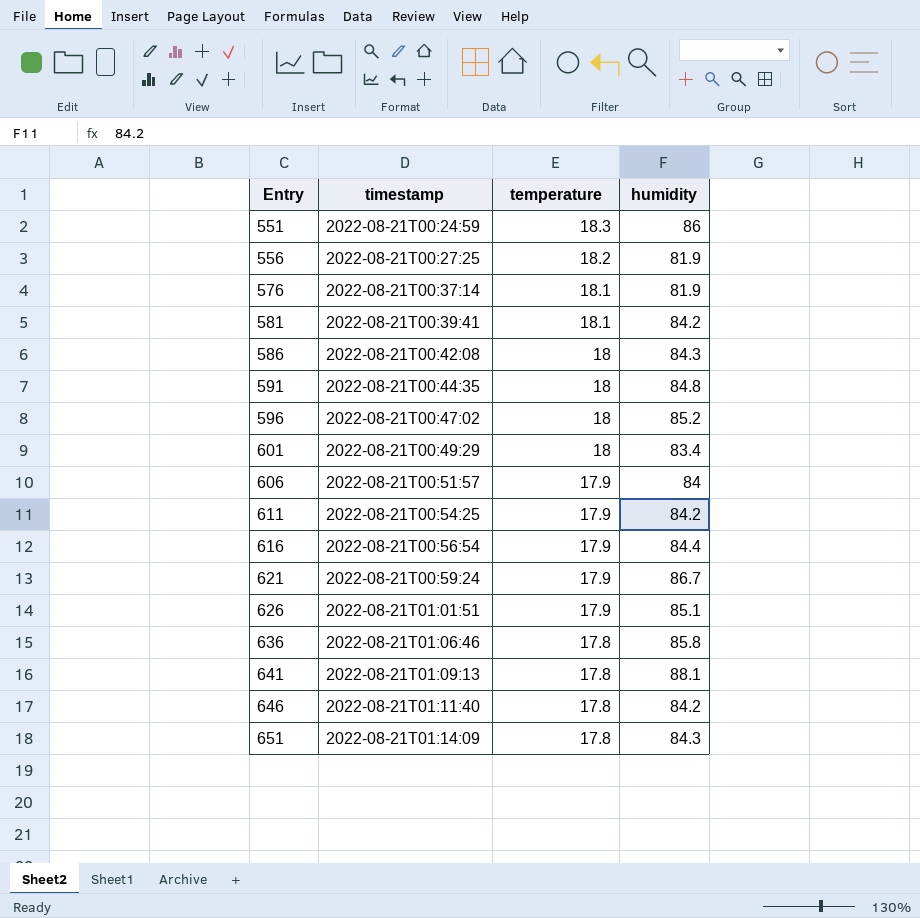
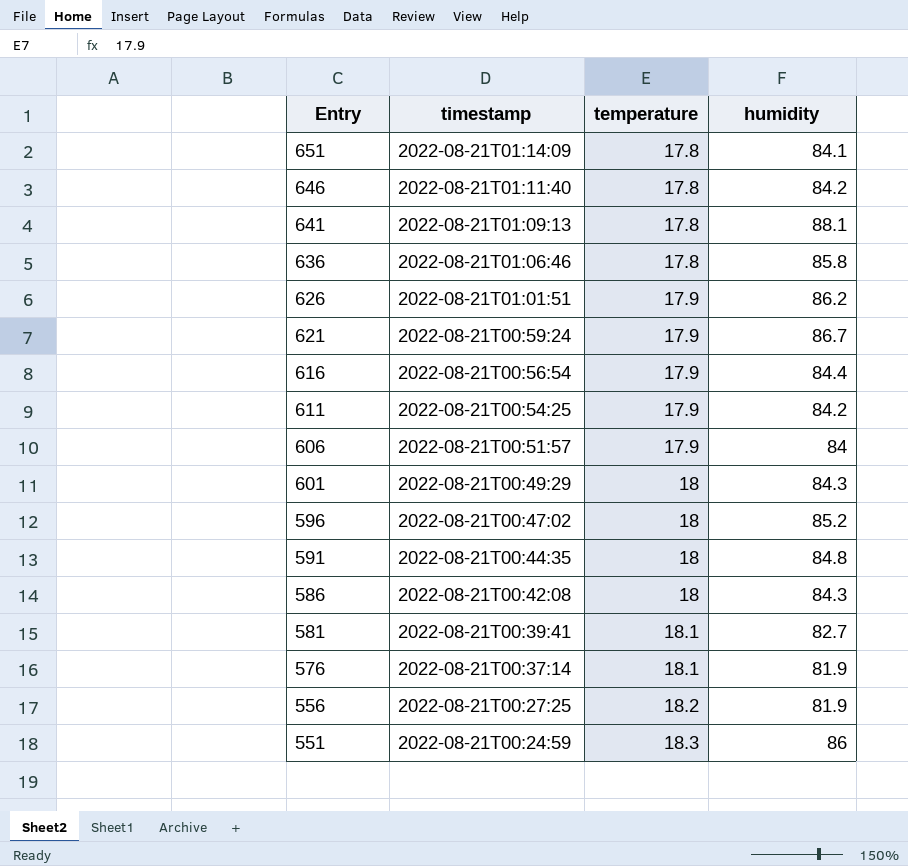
row order: Entry ascending -> Entry descending
651 | humidity: 84.3 -> 84.1
626 | humidity: 85.1 -> 86.2
601 | humidity: 83.4 -> 84.3
581 | humidity: 84.2 -> 82.7

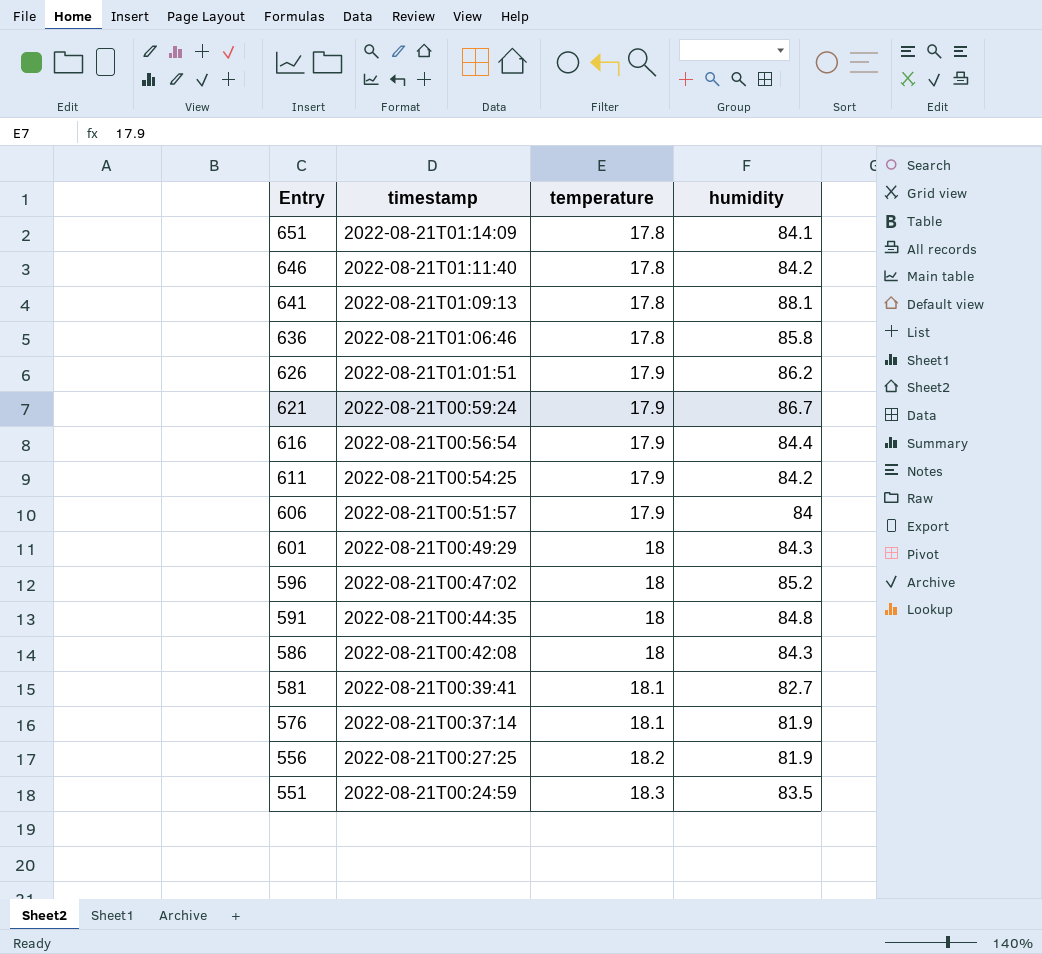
551 | humidity: 86 -> 83.5

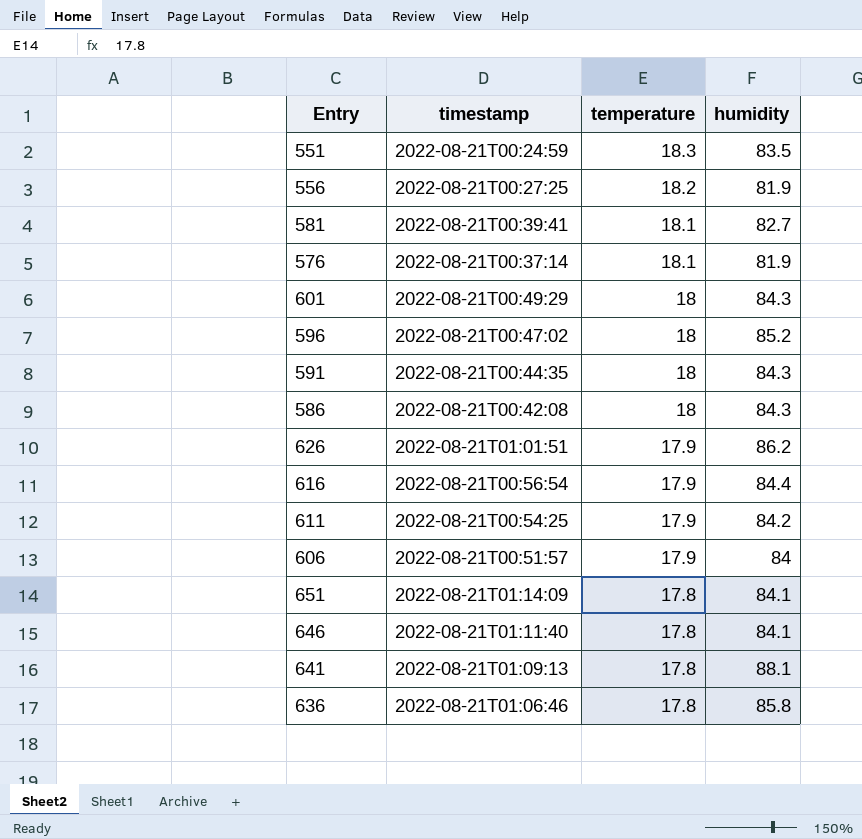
row order: Entry descending -> temperature descending
row 621: 2022-08-21T00:59:24 | 17.9 | 86.7 -> none
591 | humidity: 84.8 -> 84.3
646 | humidity: 84.2 -> 84.1

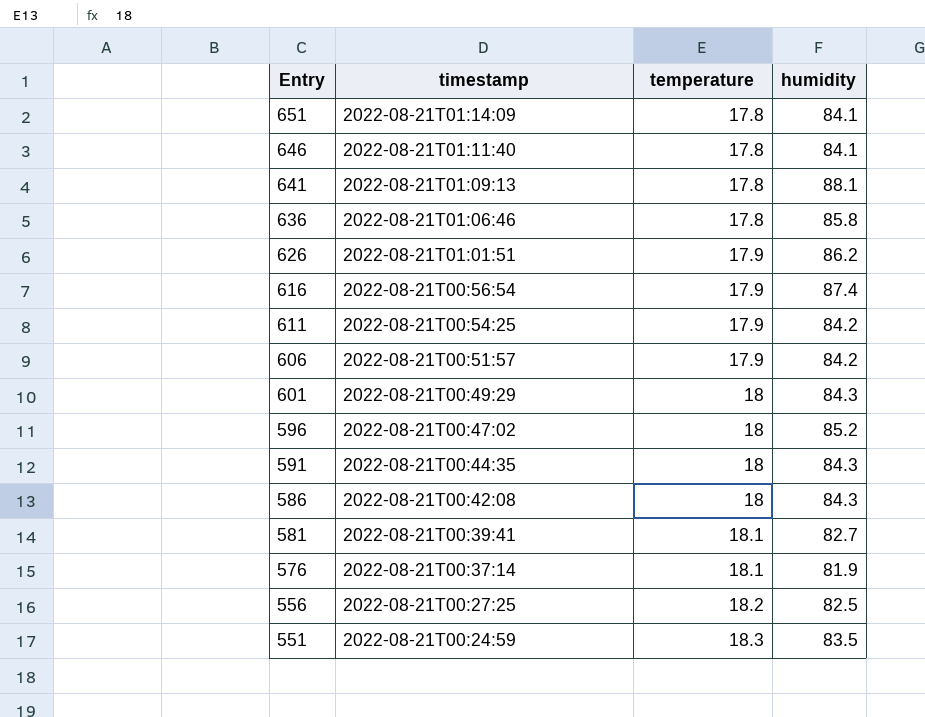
row order: temperature descending -> Entry descending
616 | humidity: 84.4 -> 87.4
606 | humidity: 84 -> 84.2
556 | humidity: 81.9 -> 82.5

